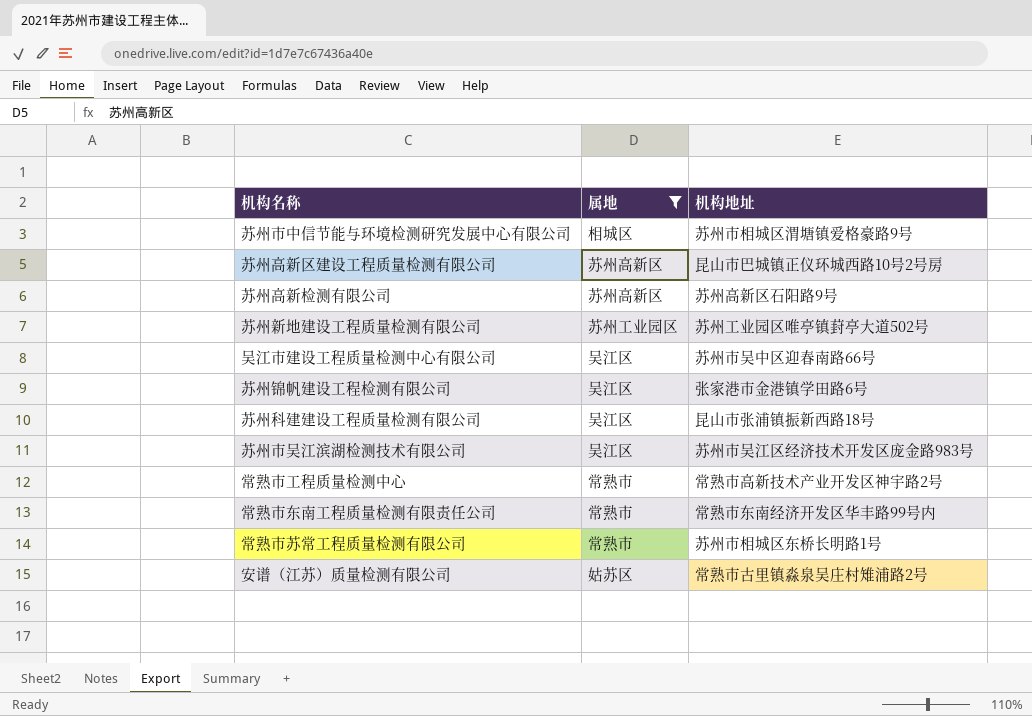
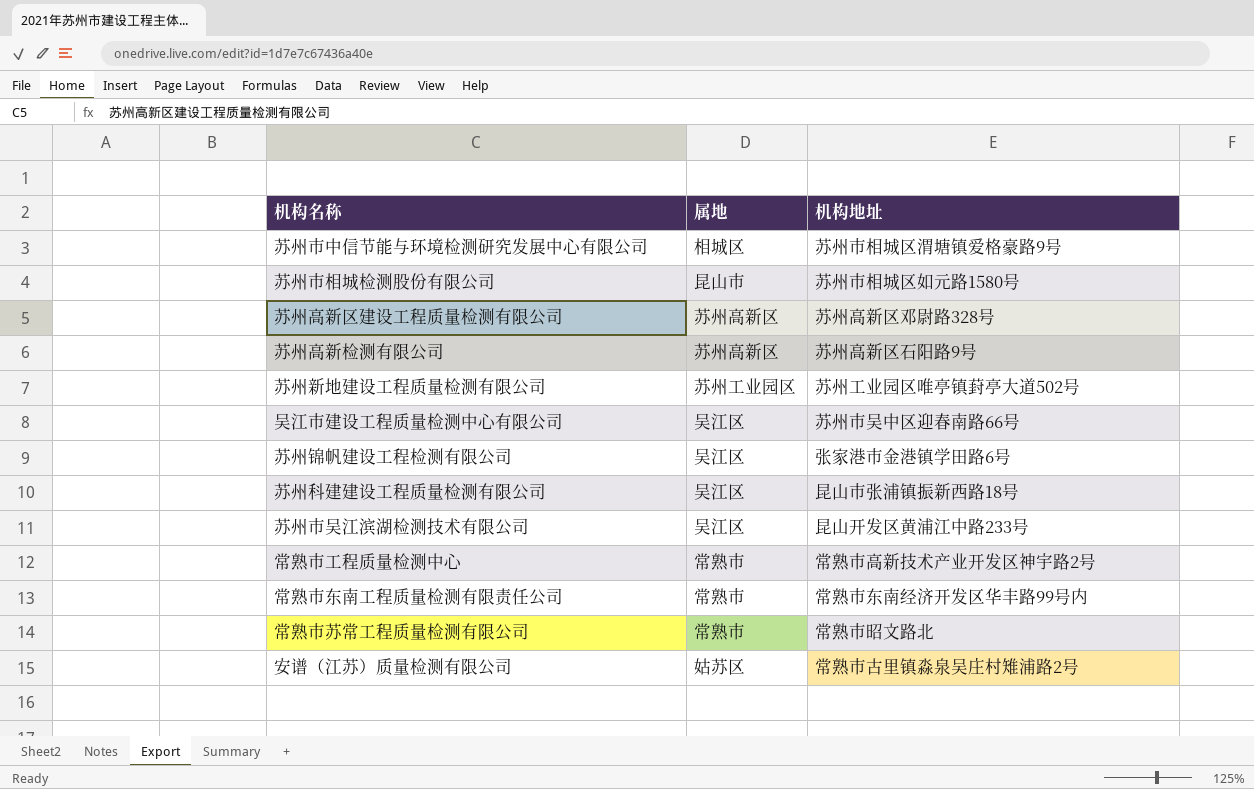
filter: 属地 != 昆山市 -> none
苏州高新区建设工程质量检测有限公司 | 机构地址: 昆山市巴城镇正仪环城西路10号2号房 -> 苏州高新区邓尉路328号
苏州市吴江滨湖检测技术有限公司 | 机构地址: 苏州市吴江区经济技术开发区庞金路983号 -> 昆山开发区黄浦江中路233号
常熟市苏常工程质量检测有限公司 | 机构地址: 苏州市相城区东桥长明路1号 -> 常熟市昭文路北

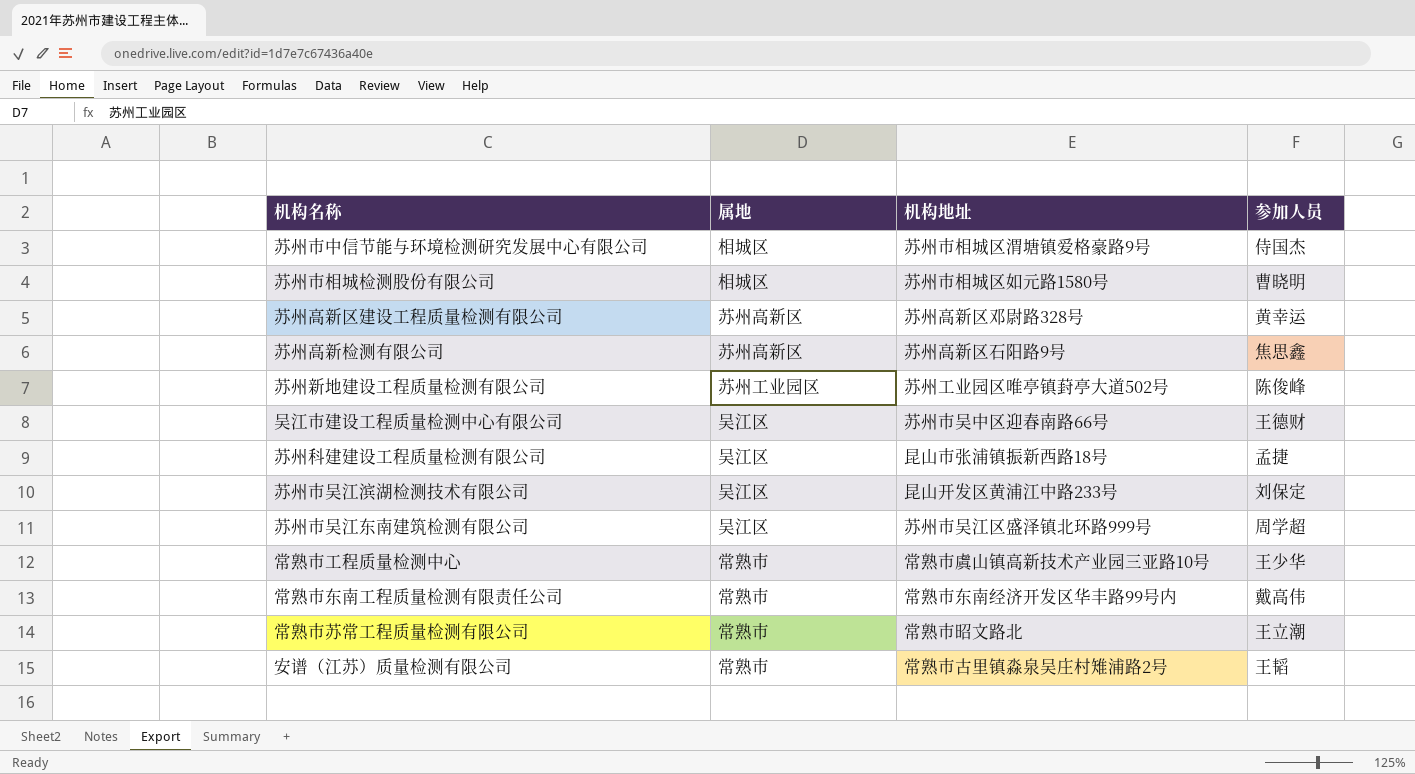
column 参加人员 | position: none -> 4
row 苏州锦帆建设工程检测有限公司: 吴江区 | 张家港市金港镇学田路6号 -> none
苏州市相城检测股份有限公司 | 属地: 昆山市 -> 相城区
row 苏州市吴江东南建筑检测有限公司: none -> 吴江区 | 苏州市吴江区盛泽镇北环路999号 | 周学超
常熟市工程质量检测中心 | 机构地址: 常熟市高新技术产业开发区神宇路2号 -> 常熟市虞山镇高新技术产业园三亚路10号
安谱（江苏）质量检测有限公司 | 属地: 姑苏区 -> 常熟市

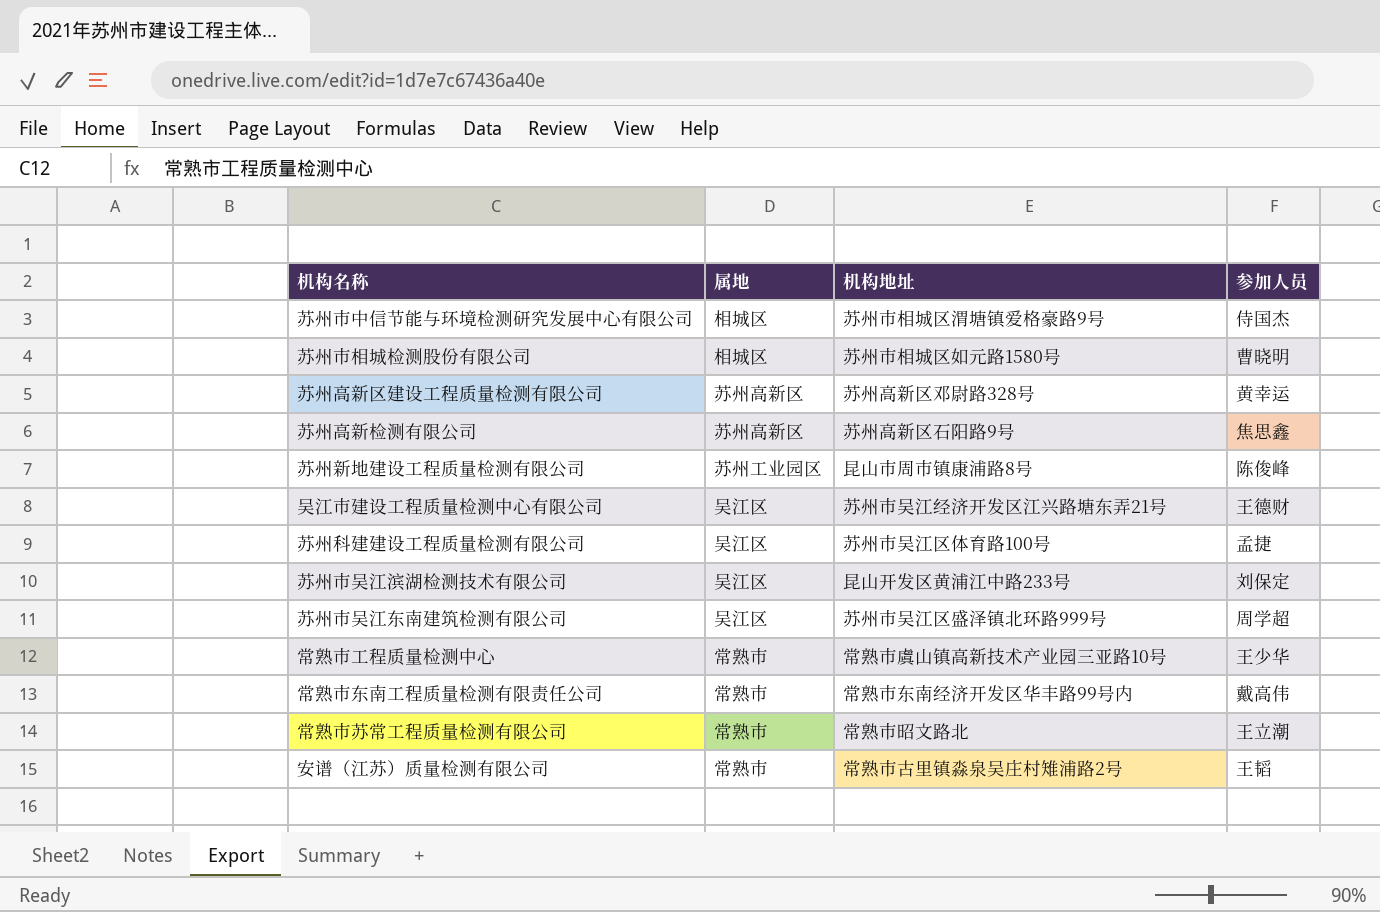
苏州新地建设工程质量检测有限公司 | 机构地址: 苏州工业园区唯亭镇葑亭大道502号 -> 昆山市周市镇康浦路8号
吴江市建设工程质量检测中心有限公司 | 机构地址: 苏州市吴中区迎春南路66号 -> 苏州市吴江经济开发区江兴路塘东弄21号
苏州科建建设工程质量检测有限公司 | 机构地址: 昆山市张浦镇振新西路18号 -> 苏州市吴江区体育路100号

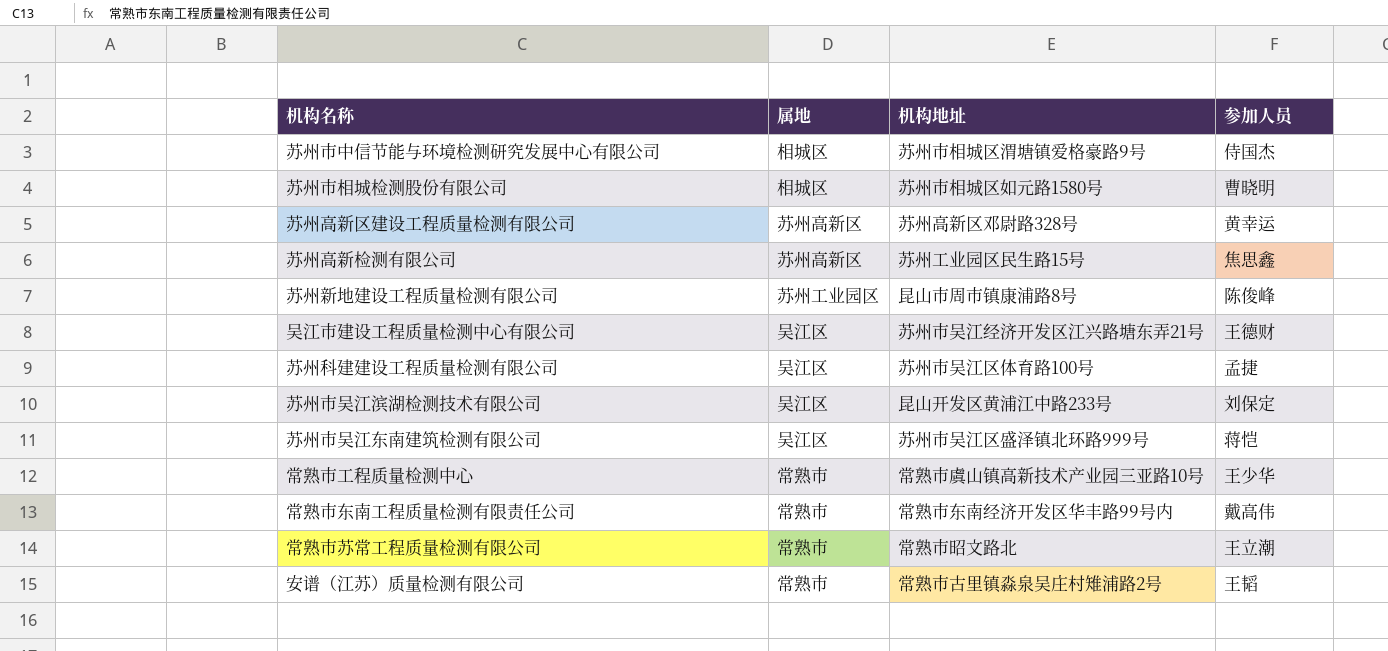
苏州高新检测有限公司 | 机构地址: 苏州高新区石阳路9号 -> 苏州工业园区民生路15号
苏州市吴江东南建筑检测有限公司 | 参加人员: 周学超 -> 蒋恺

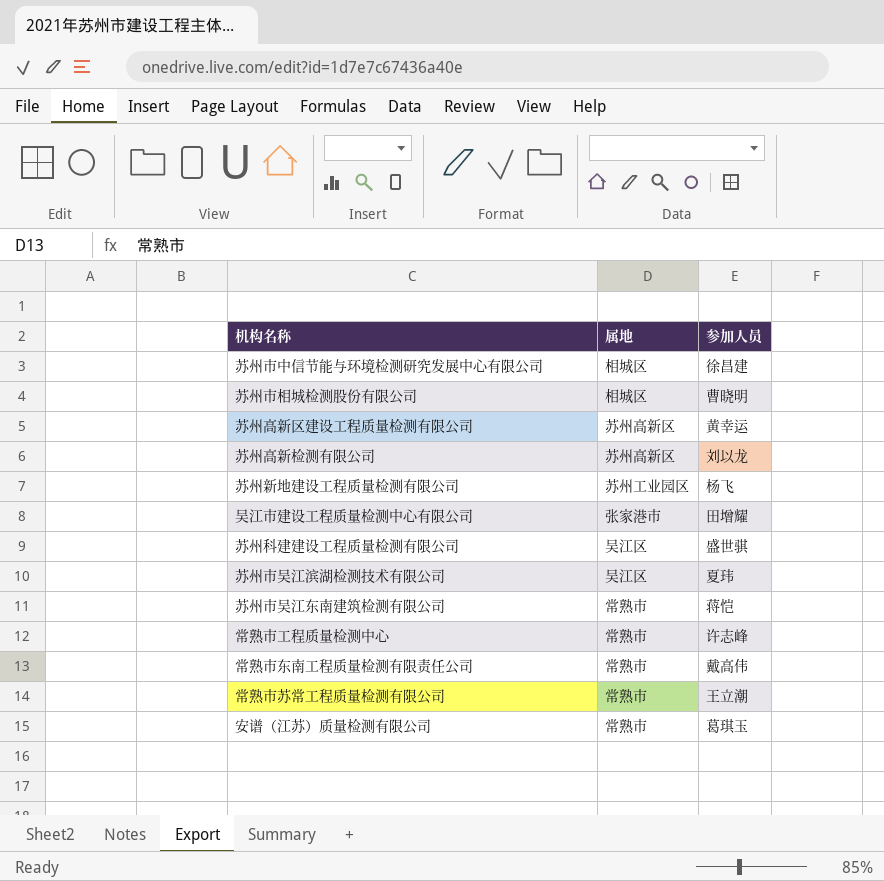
column 机构地址 | position: 3 -> none
苏州市中信节能与环境检测研究发展中心有限公司 | 参加人员: 侍国杰 -> 徐昌建
苏州高新检测有限公司 | 参加人员: 焦思鑫 -> 刘以龙
苏州新地建设工程质量检测有限公司 | 参加人员: 陈俊峰 -> 杨飞
吴江市建设工程质量检测中心有限公司 | 属地: 吴江区 -> 张家港市
吴江市建设工程质量检测中心有限公司 | 参加人员: 王德财 -> 田增耀
苏州科建建设工程质量检测有限公司 | 参加人员: 孟捷 -> 盛世骐
苏州市吴江滨湖检测技术有限公司 | 参加人员: 刘保定 -> 夏玮
苏州市吴江东南建筑检测有限公司 | 属地: 吴江区 -> 常熟市
常熟市工程质量检测中心 | 参加人员: 王少华 -> 许志峰
安谱（江苏）质量检测有限公司 | 参加人员: 王韬 -> 葛琪玉

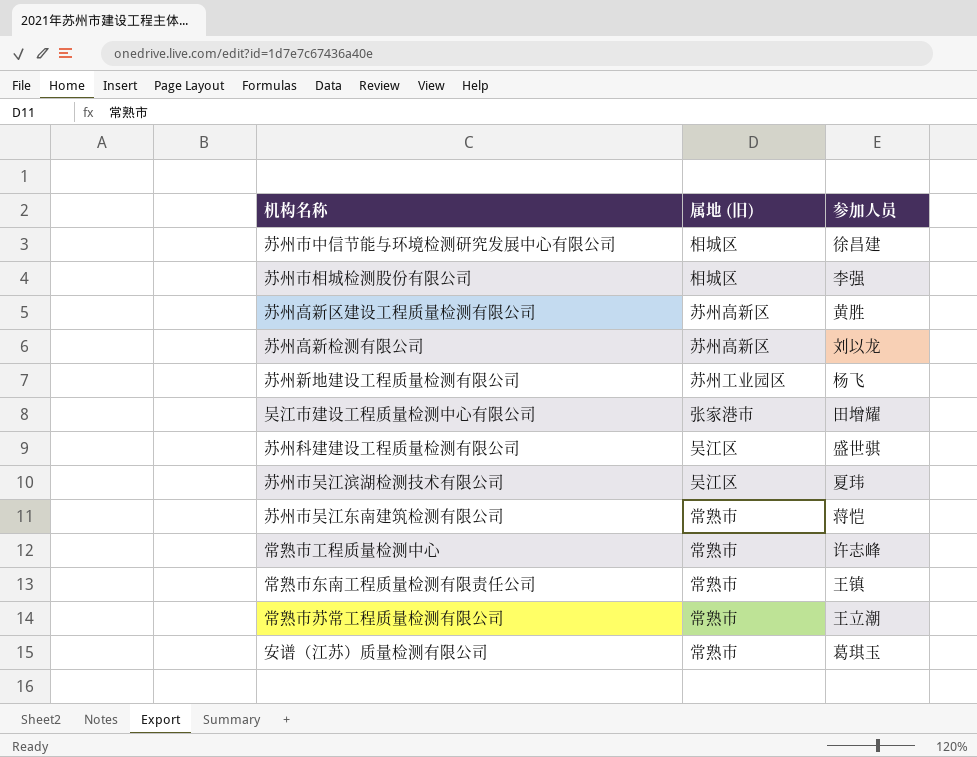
column name: 属地 -> 属地 (旧)
苏州市相城检测股份有限公司 | 参加人员: 曹晓明 -> 李强
苏州高新区建设工程质量检测有限公司 | 参加人员: 黄幸运 -> 黄胜
常熟市东南工程质量检测有限责任公司 | 参加人员: 戴高伟 -> 王镇

